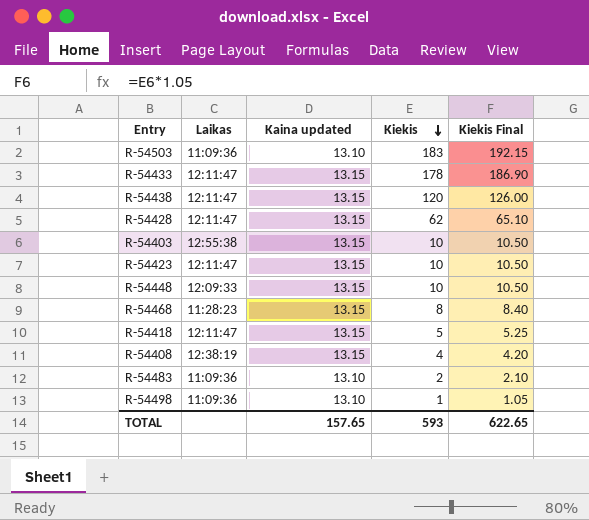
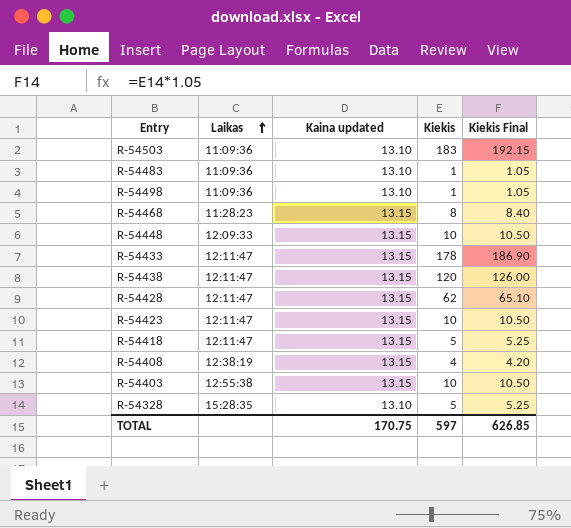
row order: Kiekis descending -> Laikas ascending
R-54483 | Kiekis: 2 -> 1
R-54483 | Kiekis Final: 2.10 -> 1.05
row R-54328: none -> 15:28:35 | 13.10 | 5 | 5.25
TOTAL | Kaina updated: 157.65 -> 170.75
TOTAL | Kiekis: 593 -> 597
TOTAL | Kiekis Final: 622.65 -> 626.85

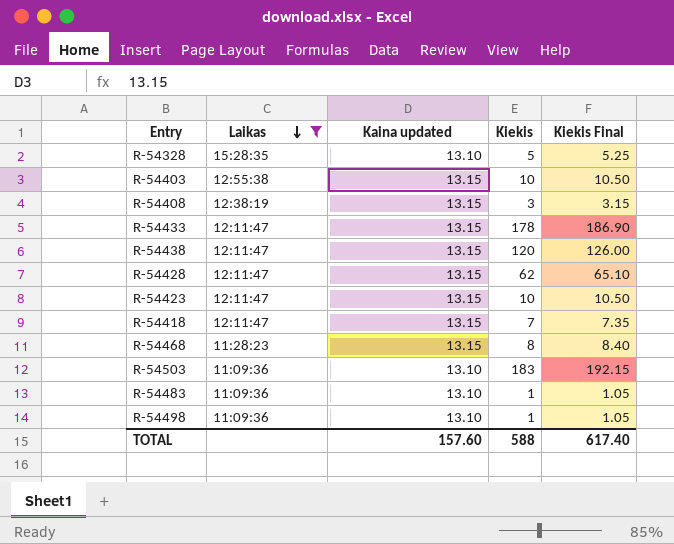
filter: none -> Laikas != 12:09:33
row order: Laikas ascending -> Laikas descending
R-54408 | Kiekis: 4 -> 3
R-54408 | Kiekis Final: 4.20 -> 3.15
R-54418 | Kiekis: 5 -> 7
R-54418 | Kiekis Final: 5.25 -> 7.35
TOTAL | Kaina updated: 170.75 -> 157.60
TOTAL | Kiekis: 597 -> 588
TOTAL | Kiekis Final: 626.85 -> 617.40

